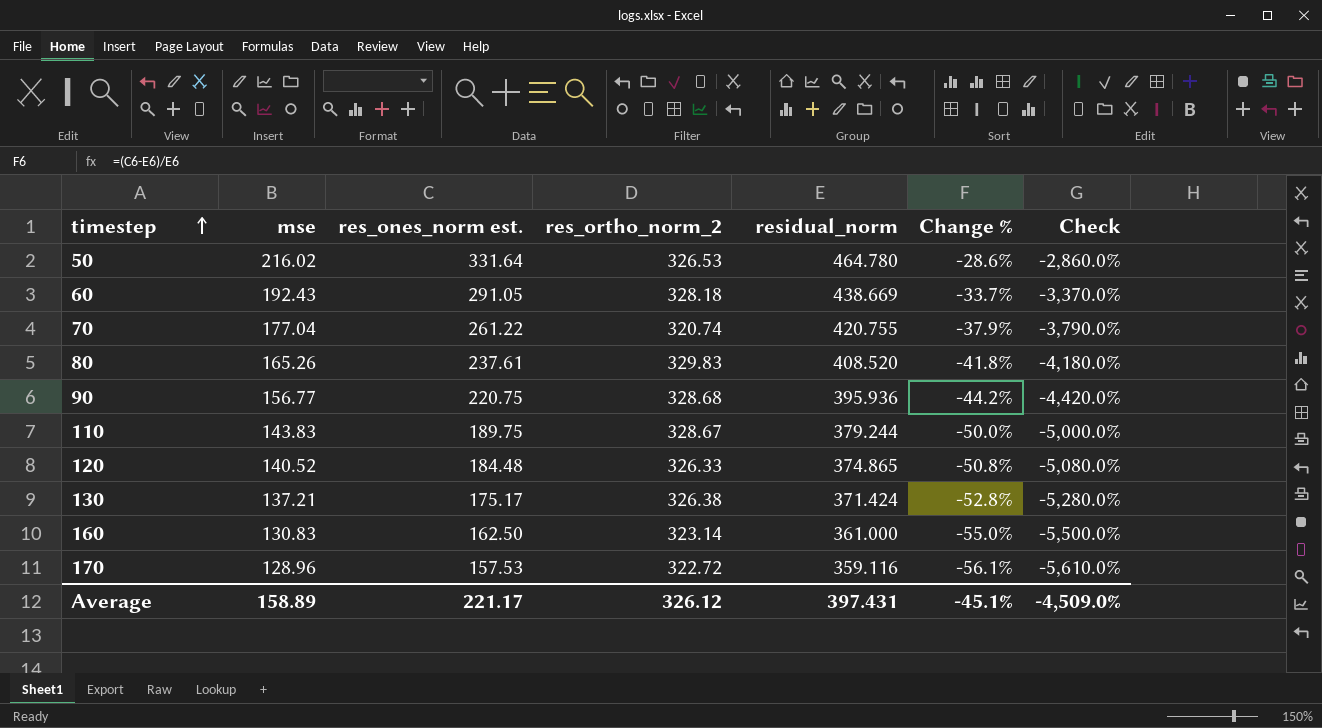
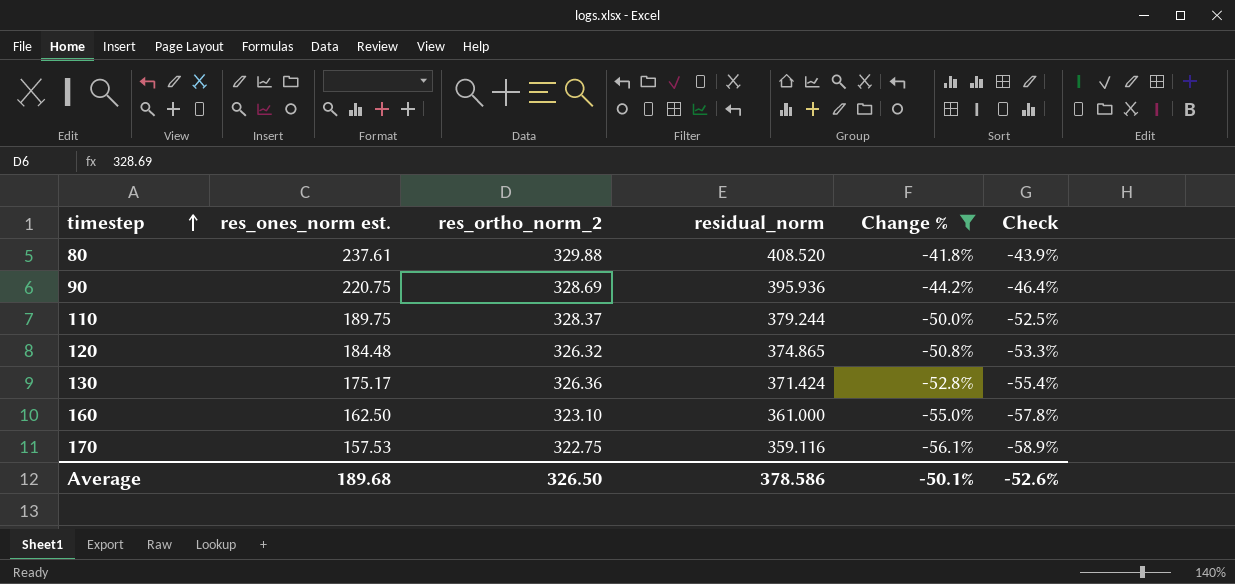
filter: none -> Change % <= -41.8%
column mse | position: 2 -> none
column Check | formula: [Change %] * 100 -> [Change %] * 1.05
80 | res_ortho_norm_2: 329.83 -> 329.88
90 | res_ortho_norm_2: 328.68 -> 328.69
110 | res_ortho_norm_2: 328.67 -> 328.37
120 | res_ortho_norm_2: 326.33 -> 326.32
130 | res_ortho_norm_2: 326.38 -> 326.36
160 | res_ortho_norm_2: 323.14 -> 323.10
170 | res_ortho_norm_2: 322.72 -> 322.75
Average | res_ones_norm est.: 221.17 -> 189.68
Average | res_ortho_norm_2: 326.12 -> 326.50
Average | residual_norm: 397.431 -> 378.586
Average | Change %: -45.1% -> -50.1%
Average | Check: -4,509.0% -> -52.6%

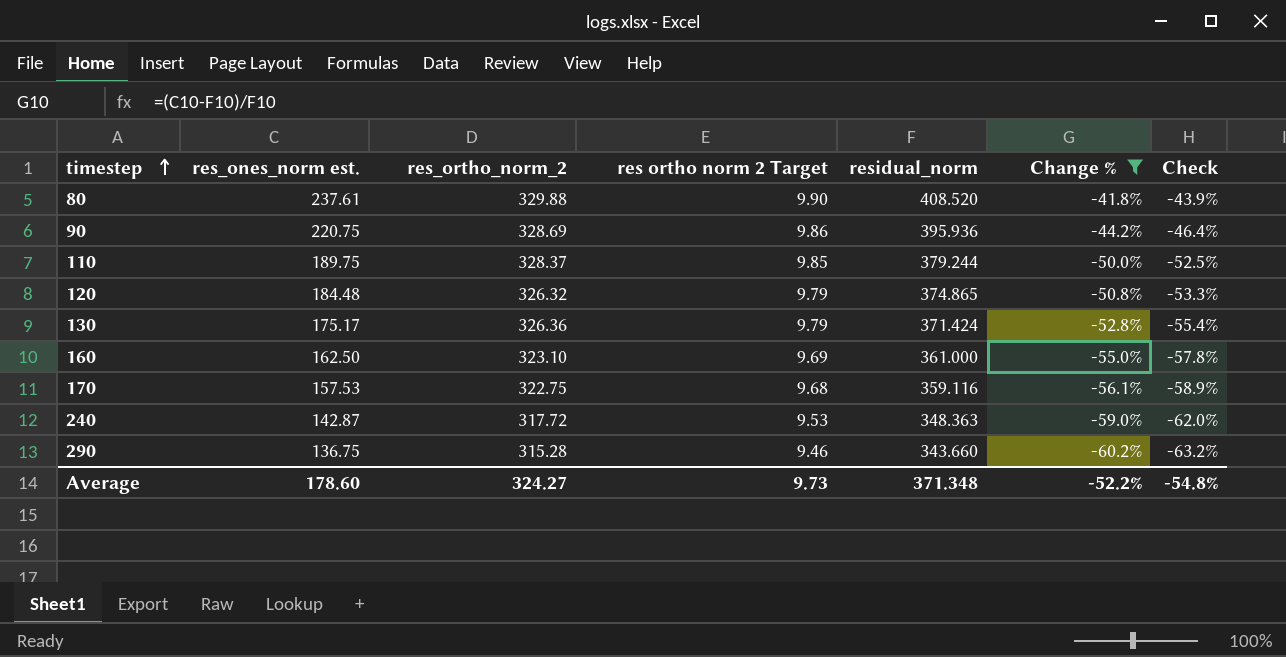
column res ortho norm 2 Target | formula: none -> [res_ortho_norm_2] * 0.03
row 240: none -> 142.87 | 317.72 | 9.53 | 348.363 | -59.0% | -62.0%
row 290: none -> 136.75 | 315.28 | 9.46 | 343.660 | -60.2% | -63.2%
Average | res_ones_norm est.: 189.68 -> 178.60
Average | res_ortho_norm_2: 326.50 -> 324.27
Average | residual_norm: 378.586 -> 371.348
Average | Change %: -50.1% -> -52.2%
Average | Check: -52.6% -> -54.8%

